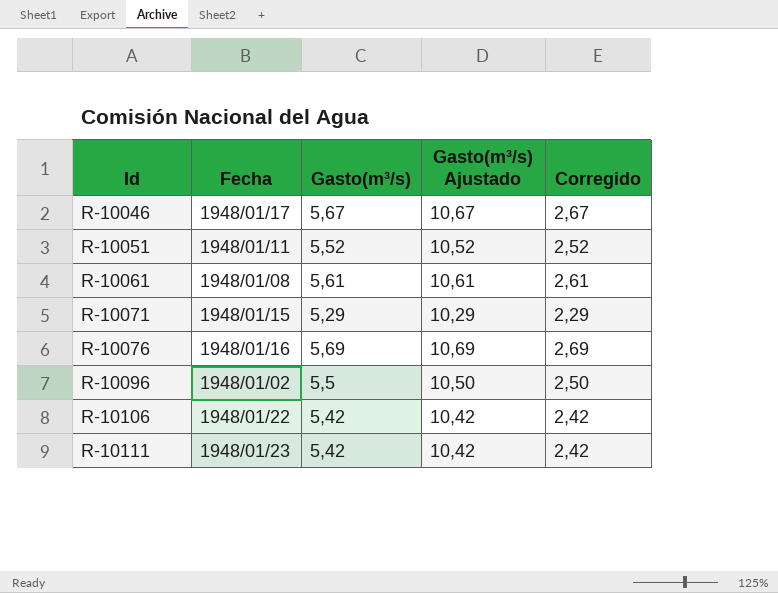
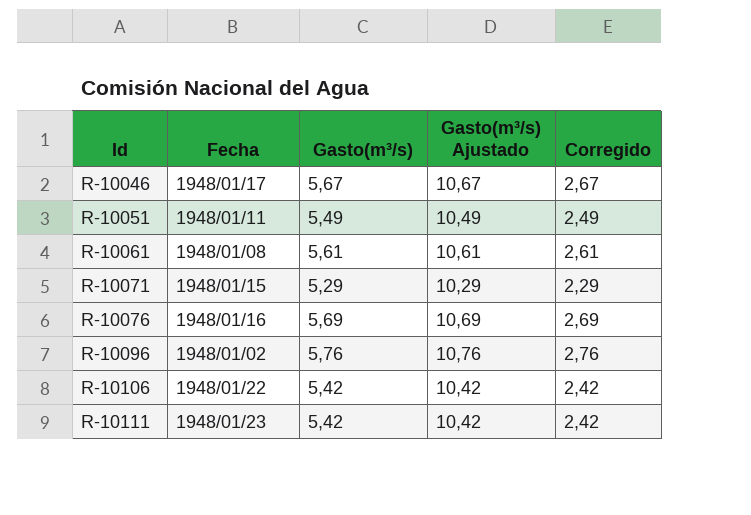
R-10051 | Gasto(m³/s): 5,52 -> 5,49
R-10051 | Gasto(m³/s) Ajustado: 10,52 -> 10,49
R-10051 | Corregido: 2,52 -> 2,49
R-10096 | Gasto(m³/s): 5,5 -> 5,76
R-10096 | Gasto(m³/s) Ajustado: 10,50 -> 10,76
R-10096 | Corregido: 2,50 -> 2,76

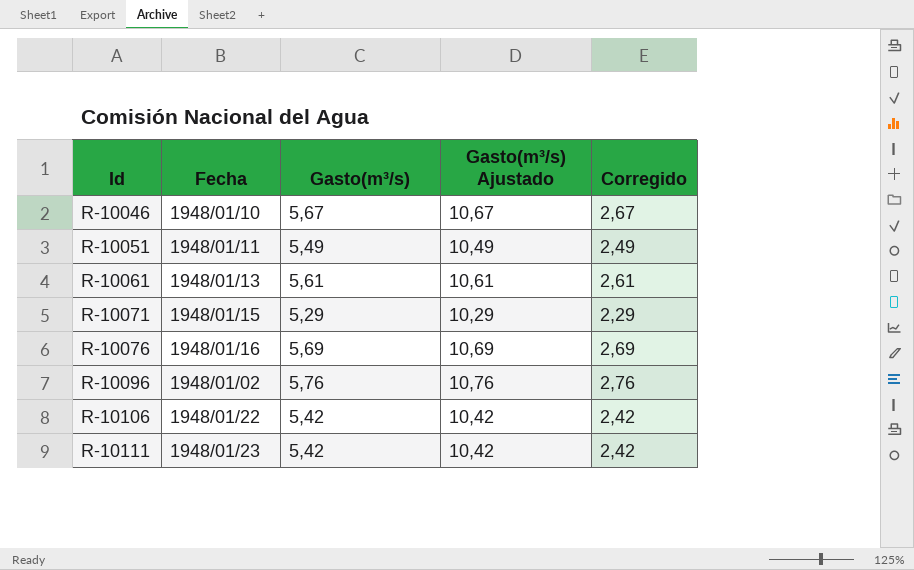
R-10046 | Fecha: 1948/01/17 -> 1948/01/10
R-10061 | Fecha: 1948/01/08 -> 1948/01/13

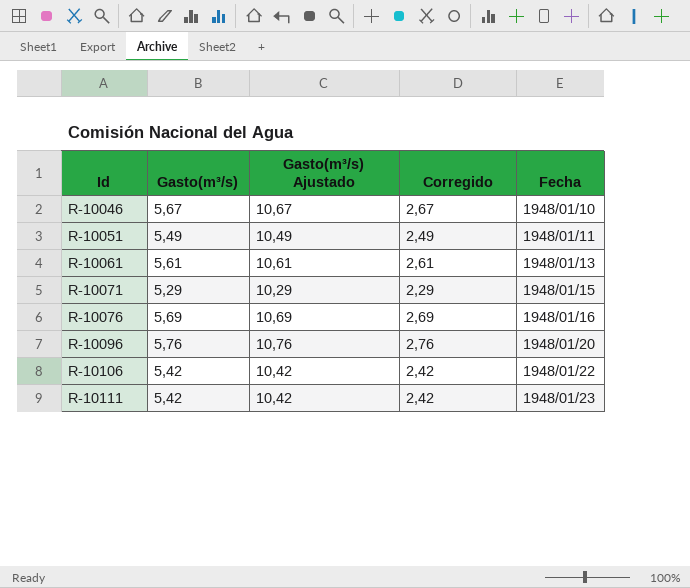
column Fecha | position: 2 -> 5
R-10096 | Fecha: 1948/01/02 -> 1948/01/20

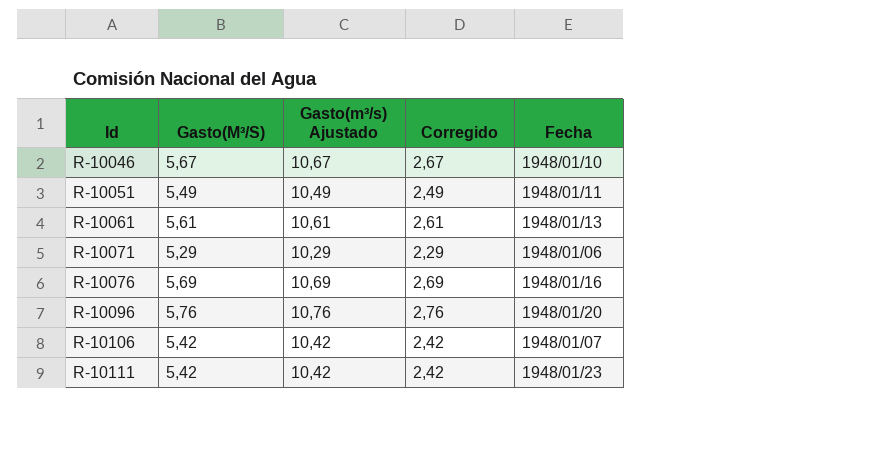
column name: Gasto(m³/s) -> Gasto(M³/S)
R-10071 | Fecha: 1948/01/15 -> 1948/01/06
R-10106 | Fecha: 1948/01/22 -> 1948/01/07

